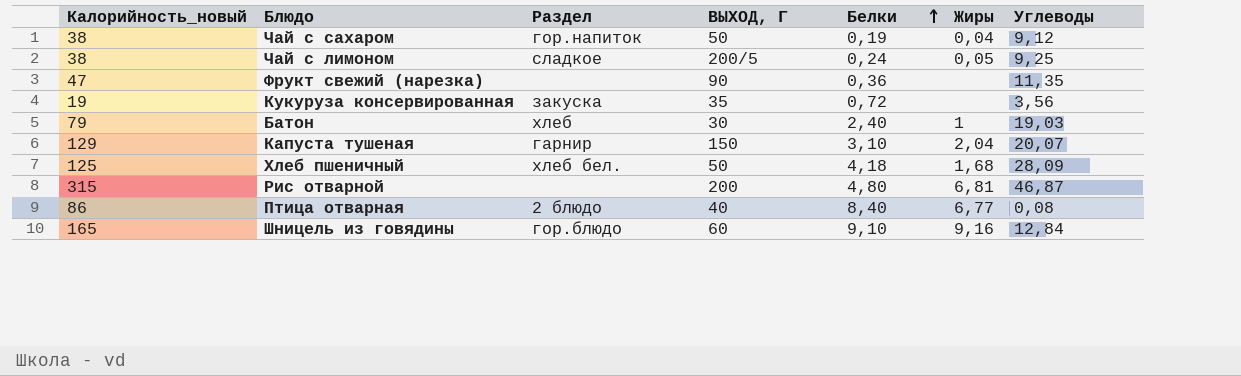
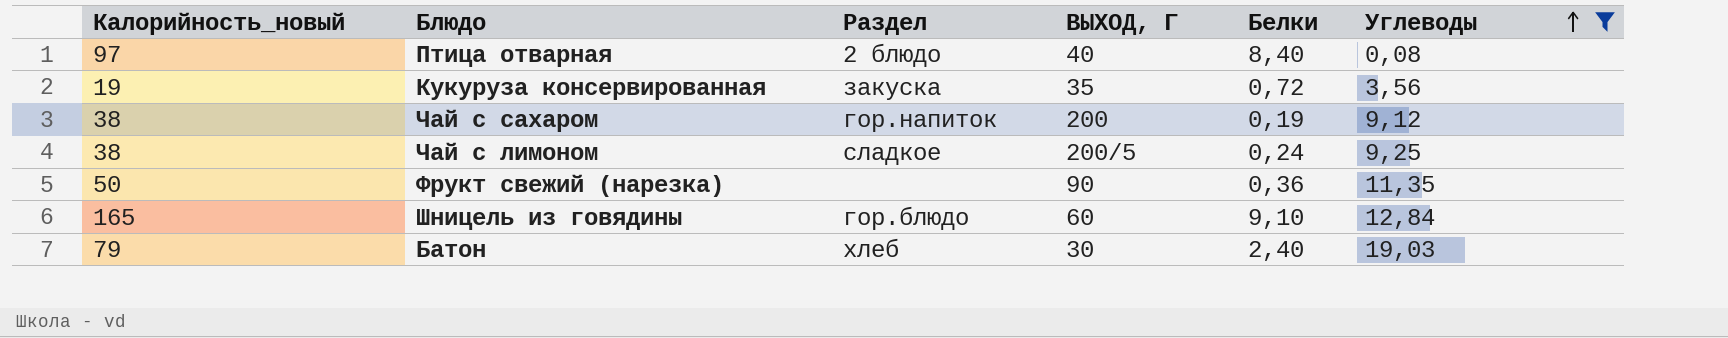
filter: none -> Углеводы <= 19,03
row order: Белки ascending -> Углеводы ascending
column Жиры | position: 6 -> none
Птица отварная | Калорийность_новый: 86 -> 97
Чай с сахаром | ВЫХОД, Г: 50 -> 200
Фрукт свежий (нарезка) | Калорийность_новый: 47 -> 50

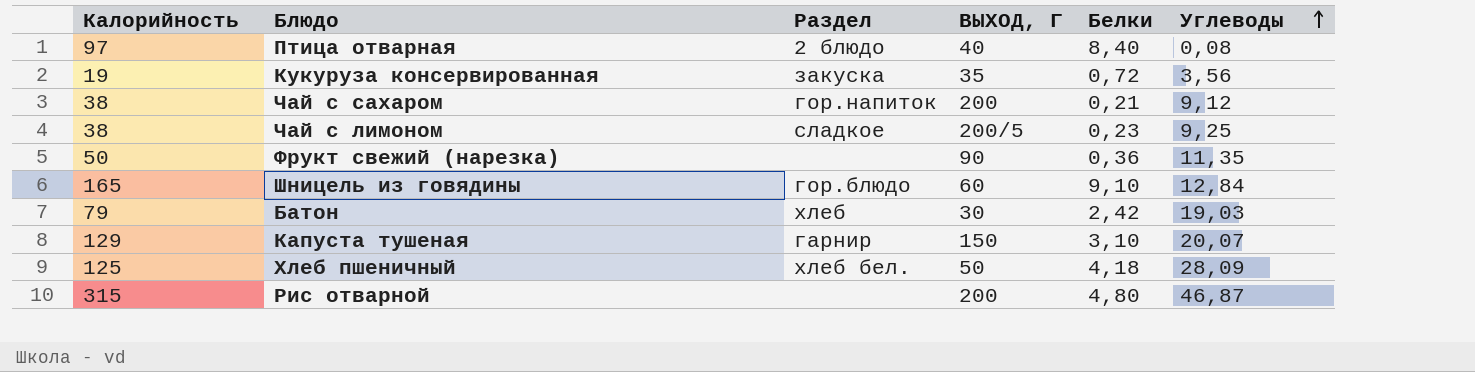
filter: Углеводы <= 19,03 -> none
column name: Калорийность_новый -> Калорийность
Чай с сахаром | Белки: 0,19 -> 0,21
Чай с лимоном | Белки: 0,24 -> 0,23
Батон | Белки: 2,40 -> 2,42

